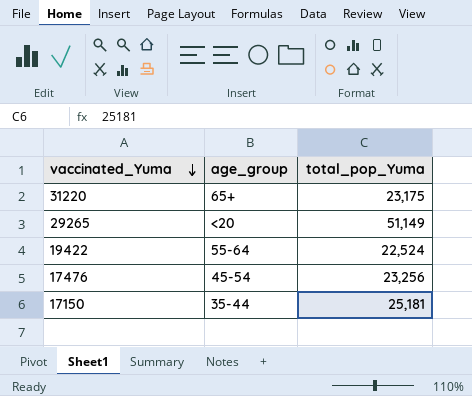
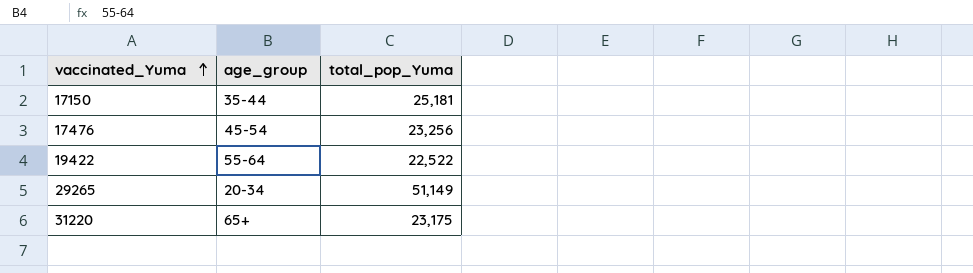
row order: vaccinated_Yuma descending -> vaccinated_Yuma ascending
19422 | total_pop_Yuma: 22,524 -> 22,522
29265 | age_group: <20 -> 20-34

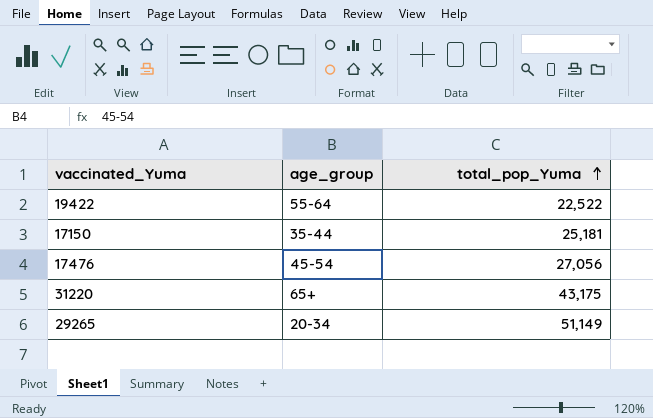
row order: vaccinated_Yuma ascending -> total_pop_Yuma ascending
17476 | total_pop_Yuma: 23,256 -> 27,056
31220 | total_pop_Yuma: 23,175 -> 43,175

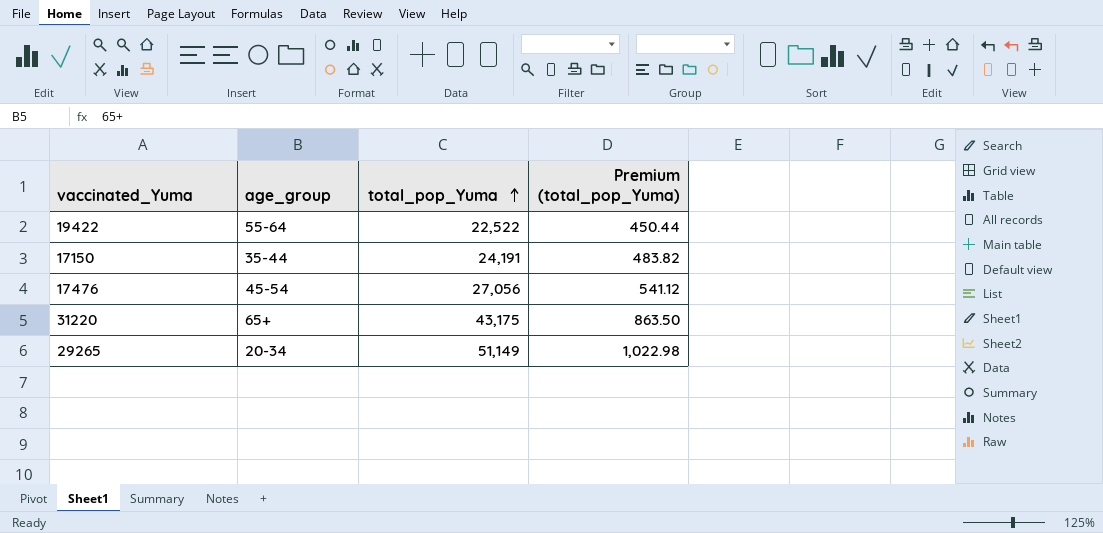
column Premium (total_pop_Yuma) | formula: none -> [total_pop_Yuma] * 0.02
17150 | total_pop_Yuma: 25,181 -> 24,191

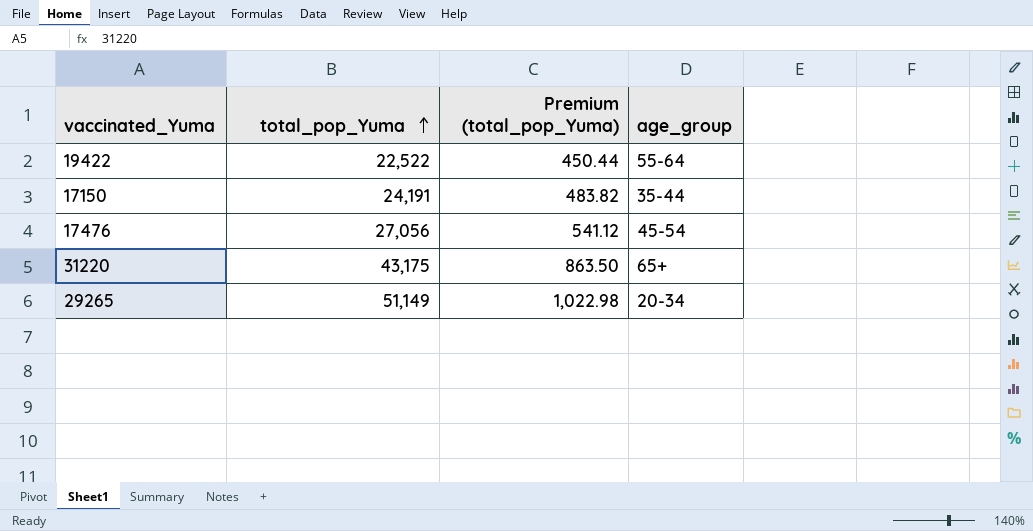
column age_group | position: 2 -> 4

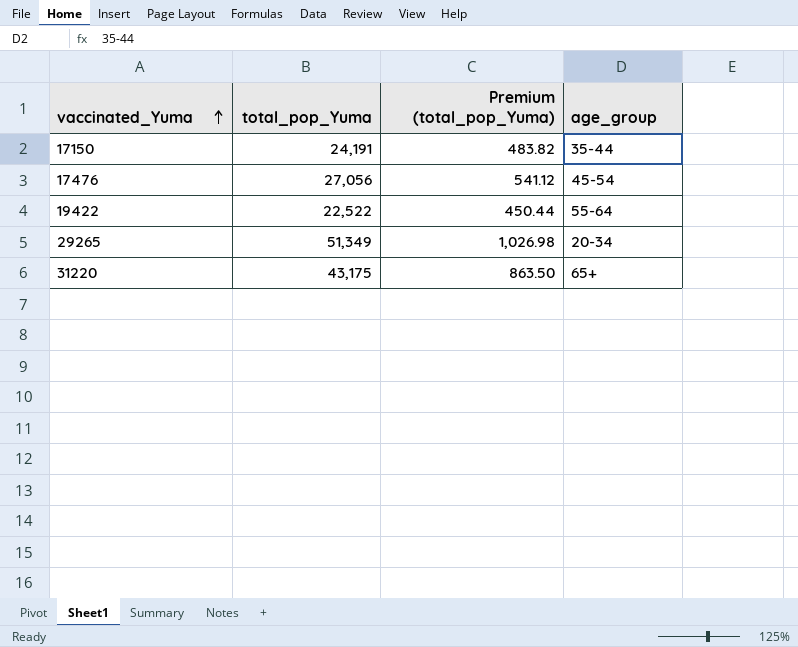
row order: total_pop_Yuma ascending -> vaccinated_Yuma ascending
29265 | total_pop_Yuma: 51,149 -> 51,349
29265 | Premium (total_pop_Yuma): 1,022.98 -> 1,026.98

